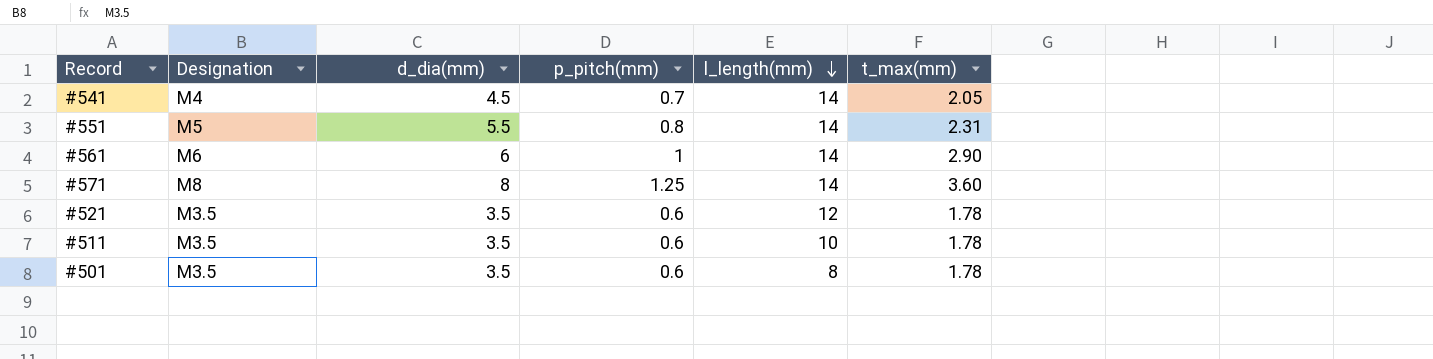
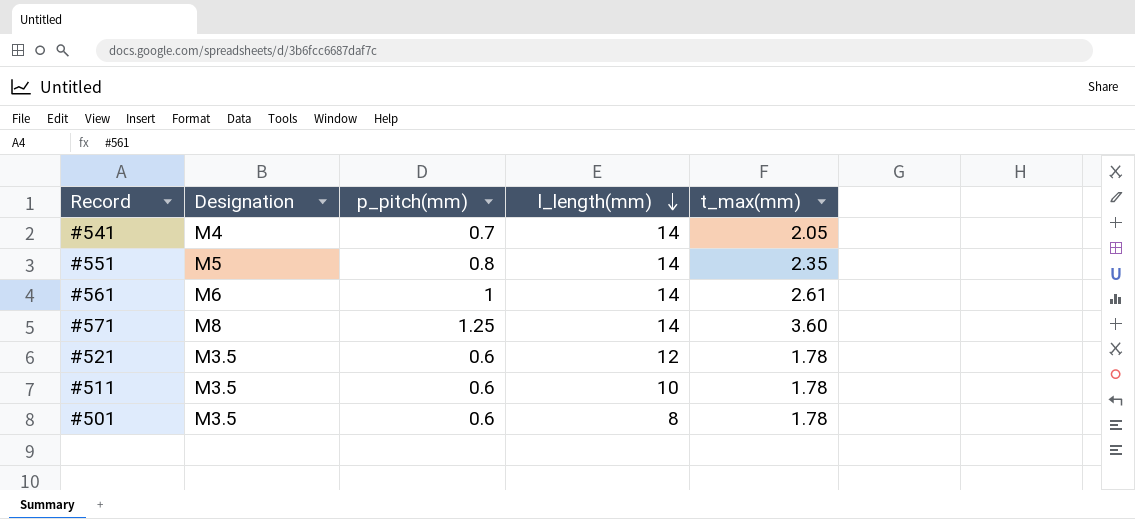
column d_dia(mm) | position: 3 -> none
#551 | t_max(mm): 2.31 -> 2.35
#561 | t_max(mm): 2.90 -> 2.61

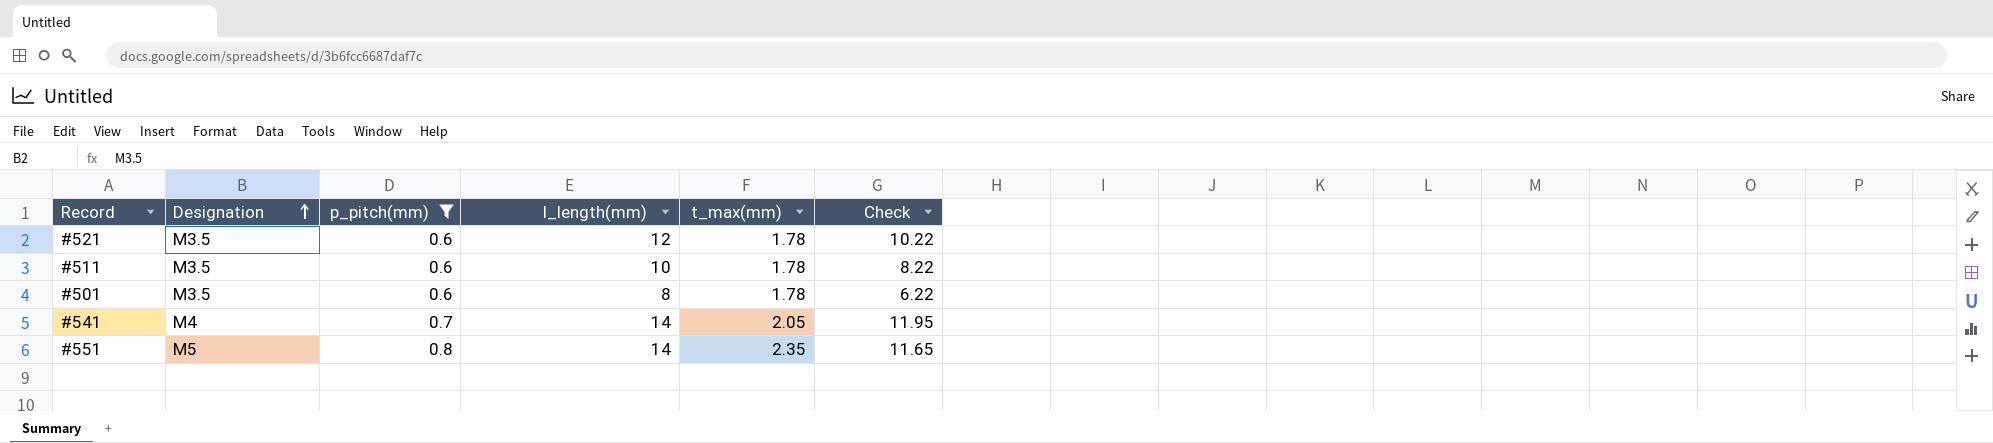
filter: none -> p_pitch(mm) <= 0.8
row order: l_length(mm) descending -> Designation ascending
column Check | formula: none -> [l_length(mm)] - [t_max(mm)]

